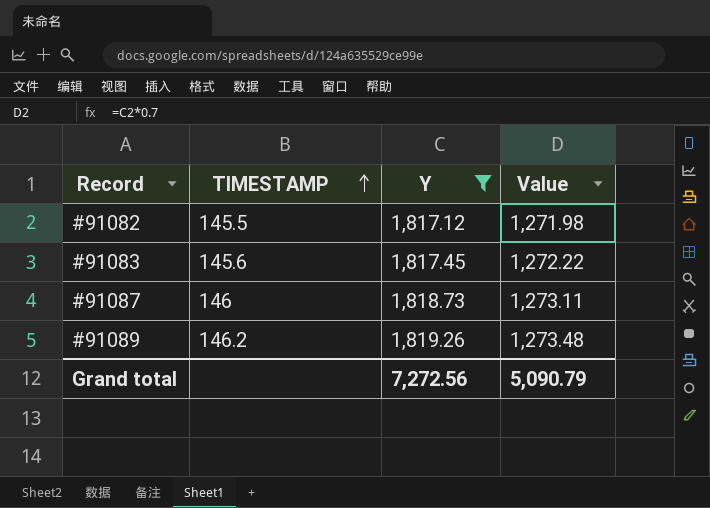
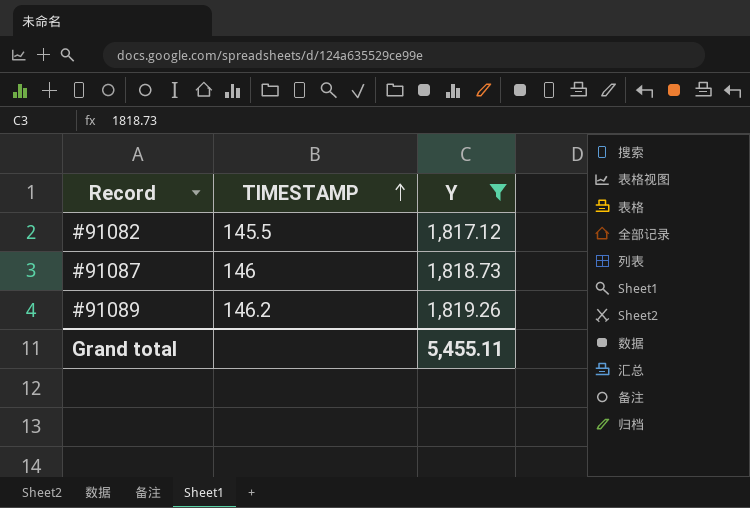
column Value | formula: [Y] * 0.7 -> none
row #91083: 145.6 | 1,817.45 | 1,272.22 -> none
Grand total | Y: 7,272.56 -> 5,455.11

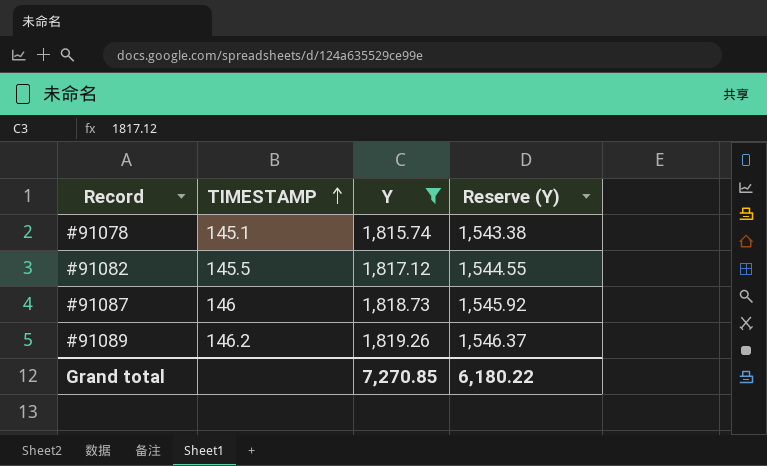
column Reserve (Y) | formula: none -> [Y] * 0.85
row #91078: none -> 145.1 | 1,815.74 | 1,543.38
Grand total | Y: 5,455.11 -> 7,270.85

